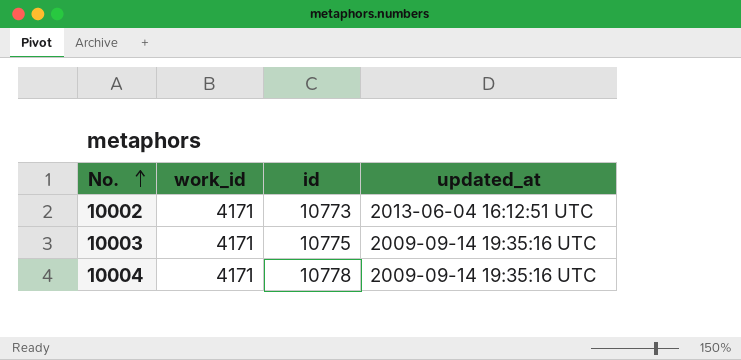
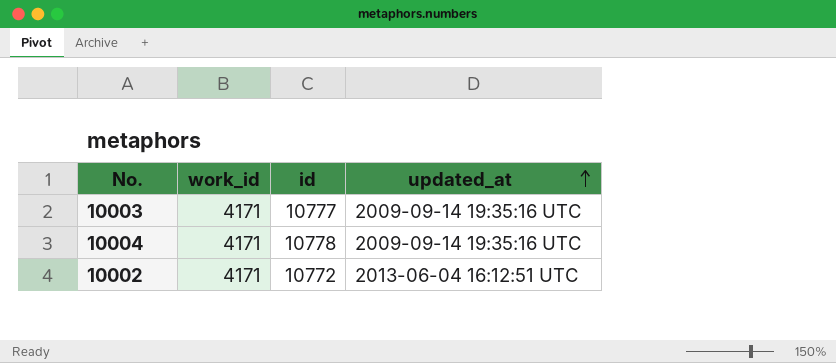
row order: No. ascending -> updated_at ascending
10003 | id: 10775 -> 10777
10002 | id: 10773 -> 10772

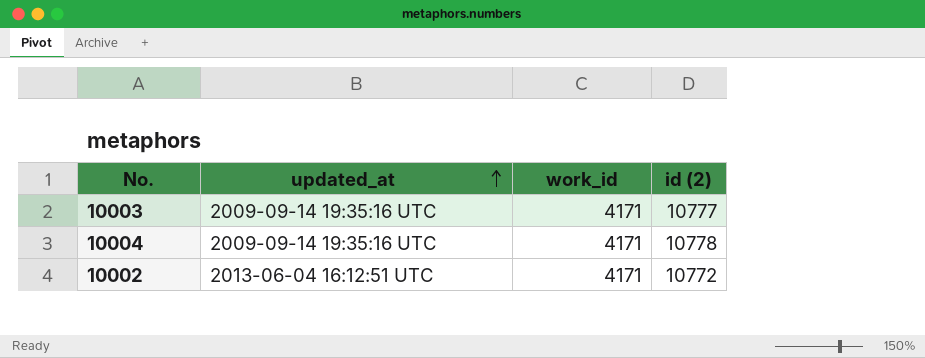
column updated_at | position: 4 -> 2
column name: id -> id (2)

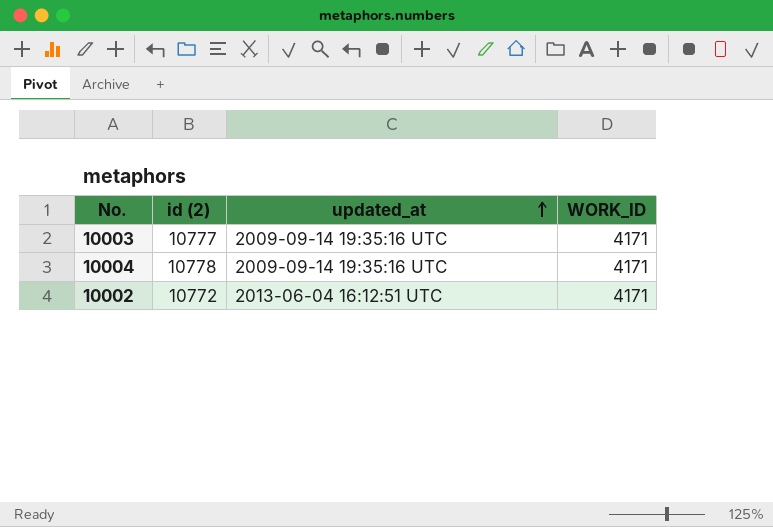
column id (2) | position: 4 -> 2
column name: work_id -> WORK_ID

